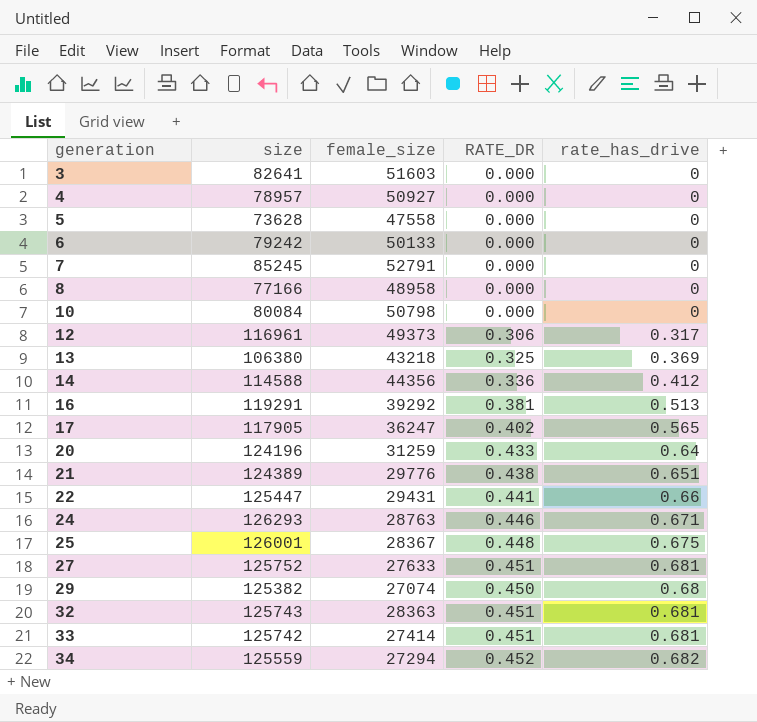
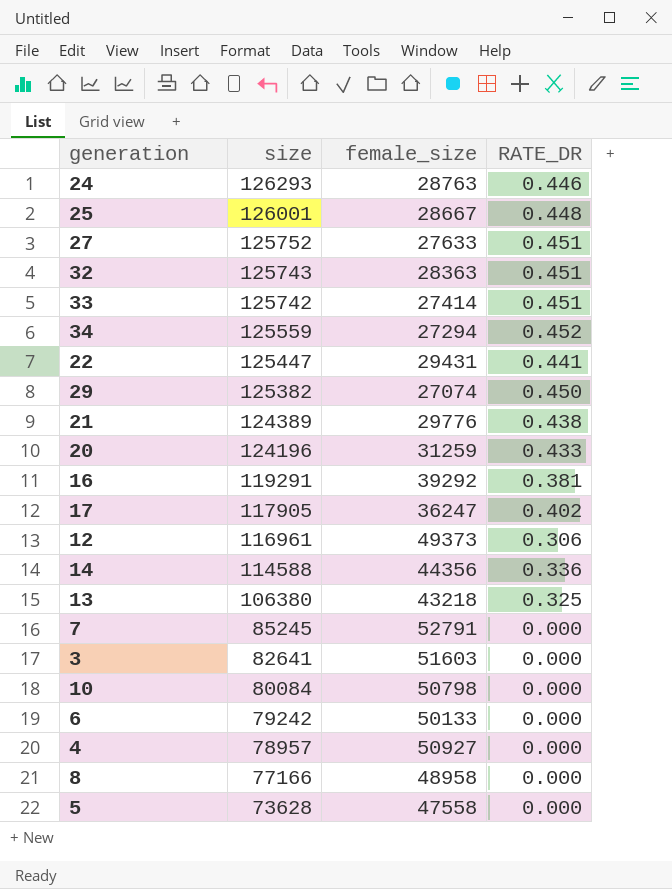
row order: generation ascending -> size descending
column rate_has_drive | position: 5 -> none
25 | female_size: 28367 -> 28667

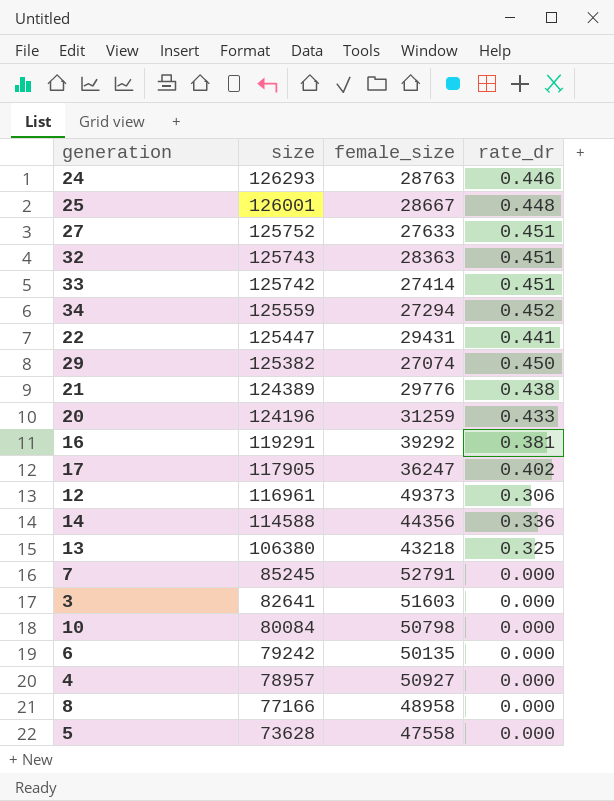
column name: RATE_DR -> rate_dr
6 | female_size: 50133 -> 50135

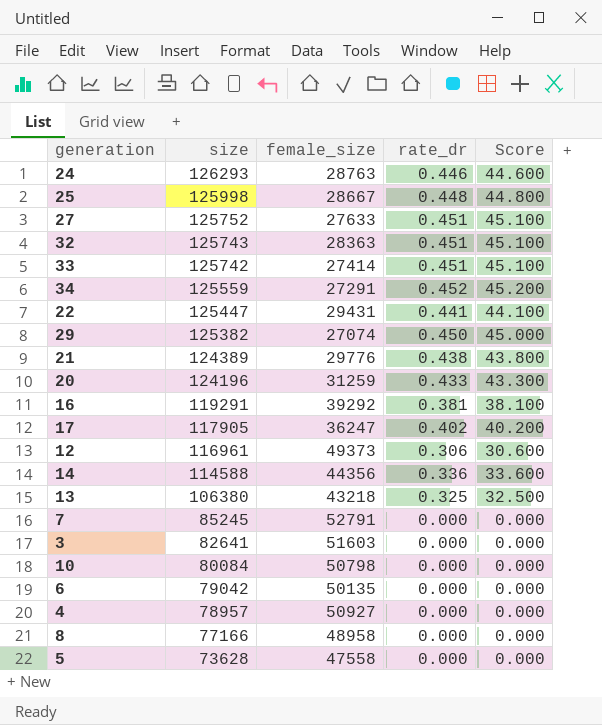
column Score | formula: none -> [rate_dr] * 100
25 | size: 126001 -> 125998
34 | female_size: 27294 -> 27291
6 | size: 79242 -> 79042

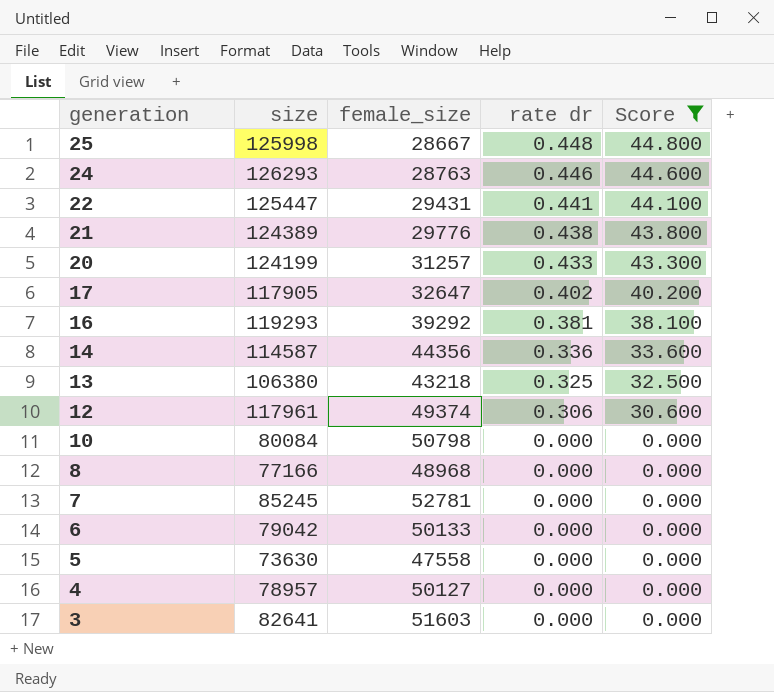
filter: none -> Score <= 44.800
row order: size descending -> generation descending
column name: rate_dr -> rate dr
20 | size: 124196 -> 124199
20 | female_size: 31259 -> 31257
17 | female_size: 36247 -> 32647
16 | size: 119291 -> 119293
14 | size: 114588 -> 114587
12 | size: 116961 -> 117961
12 | female_size: 49373 -> 49374
8 | female_size: 48958 -> 48968
7 | female_size: 52791 -> 52781
6 | female_size: 50135 -> 50133
5 | size: 73628 -> 73630
4 | female_size: 50927 -> 50127

